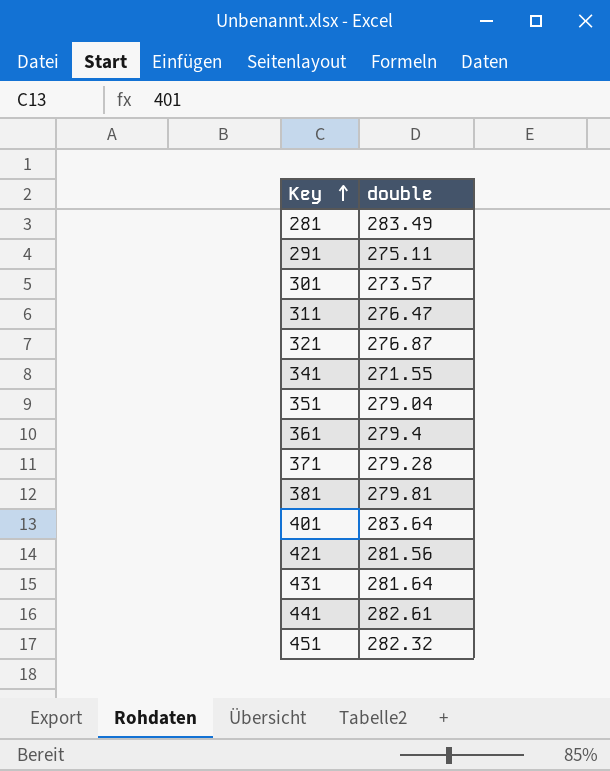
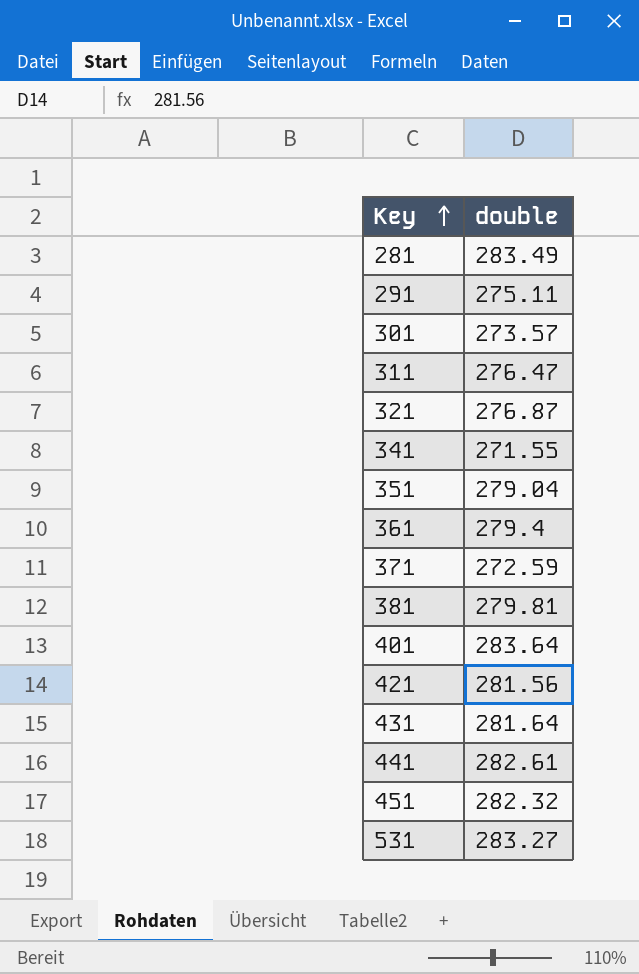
371 | double: 279.28 -> 272.59
row 531: none -> 283.27

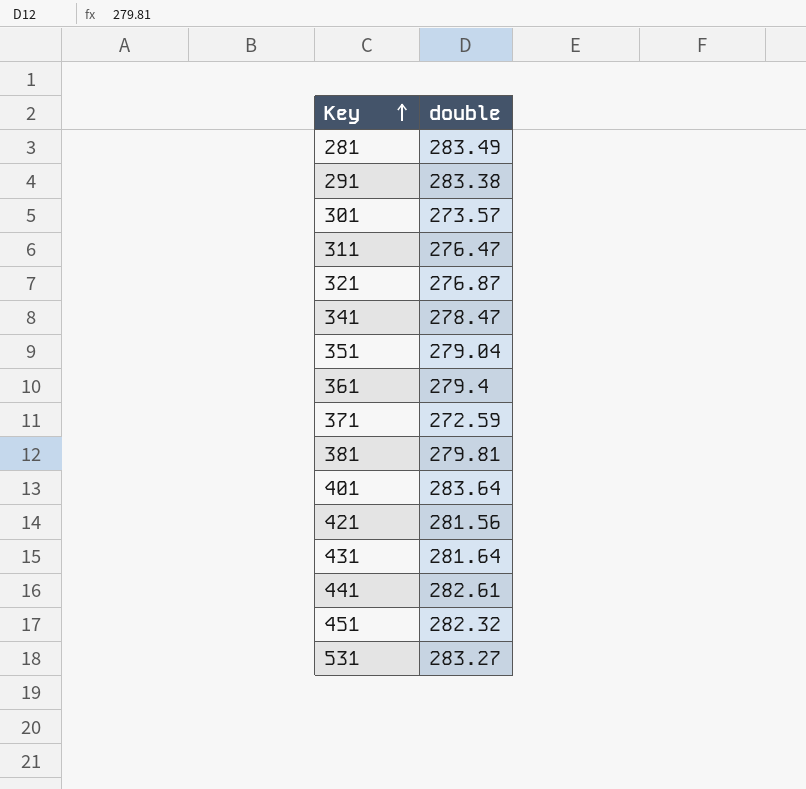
291 | double: 275.11 -> 283.38
341 | double: 271.55 -> 278.47

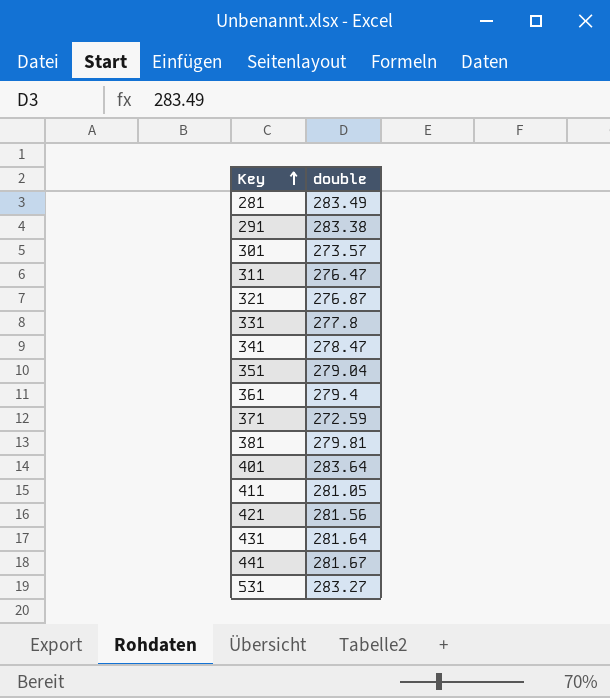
row 451: 282.32 -> none
row 331: none -> 277.8
row 411: none -> 281.05
441 | double: 282.61 -> 281.67

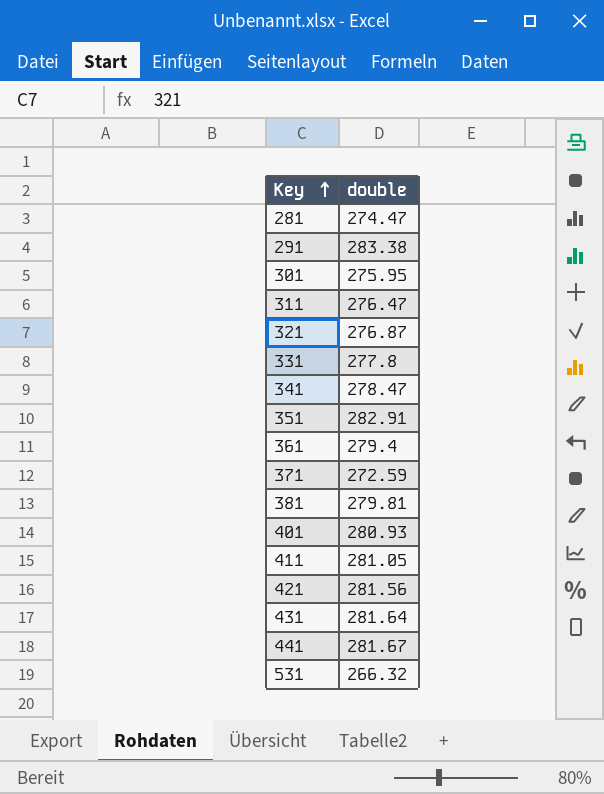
281 | double: 283.49 -> 274.47
301 | double: 273.57 -> 275.95
351 | double: 279.04 -> 282.91
401 | double: 283.64 -> 280.93
531 | double: 283.27 -> 266.32

